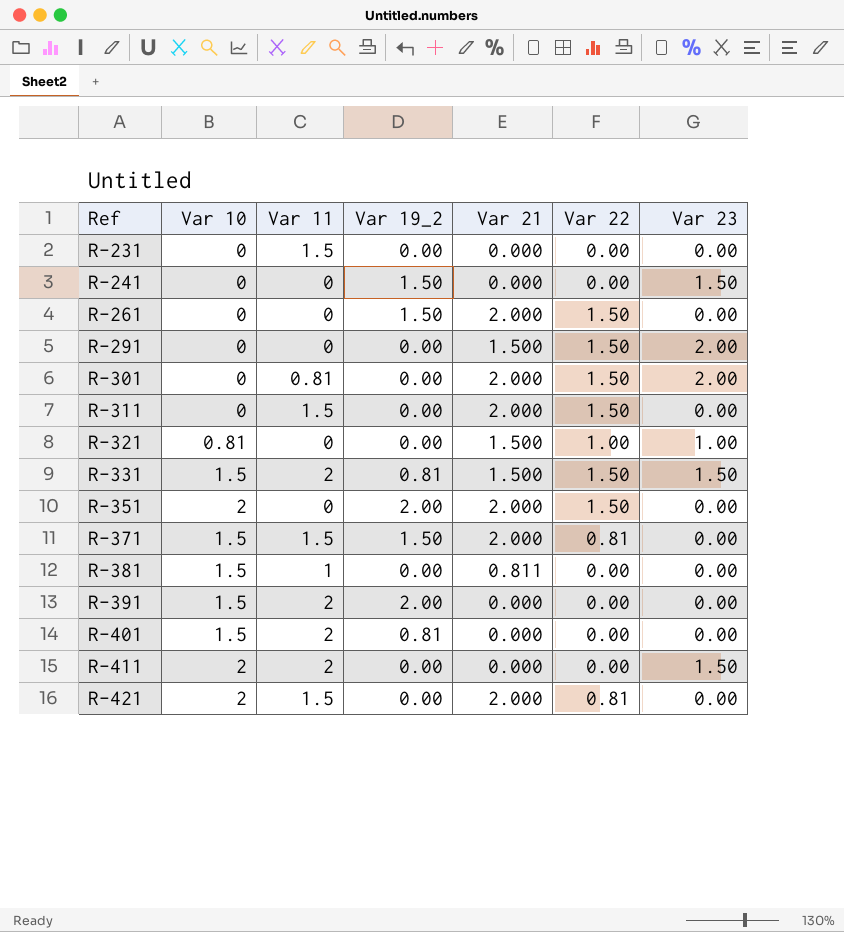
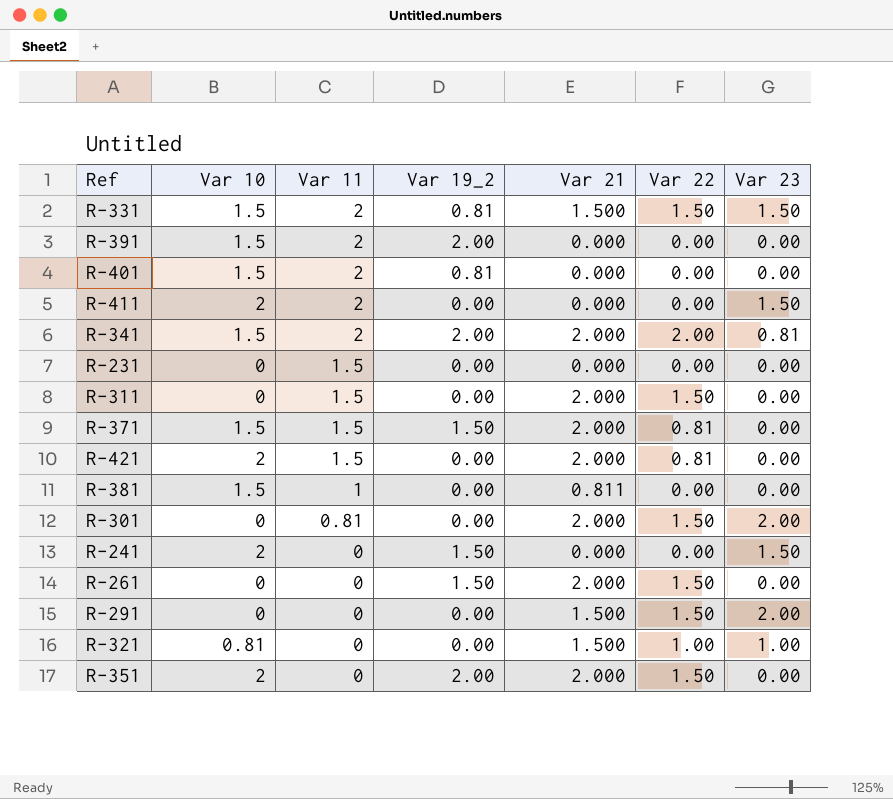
row order: Ref ascending -> Var 11 descending
row R-341: none -> 1.5 | 2 | 2.00 | 2.000 | 2.00 | 0.81
R-241 | Var 10: 0 -> 2

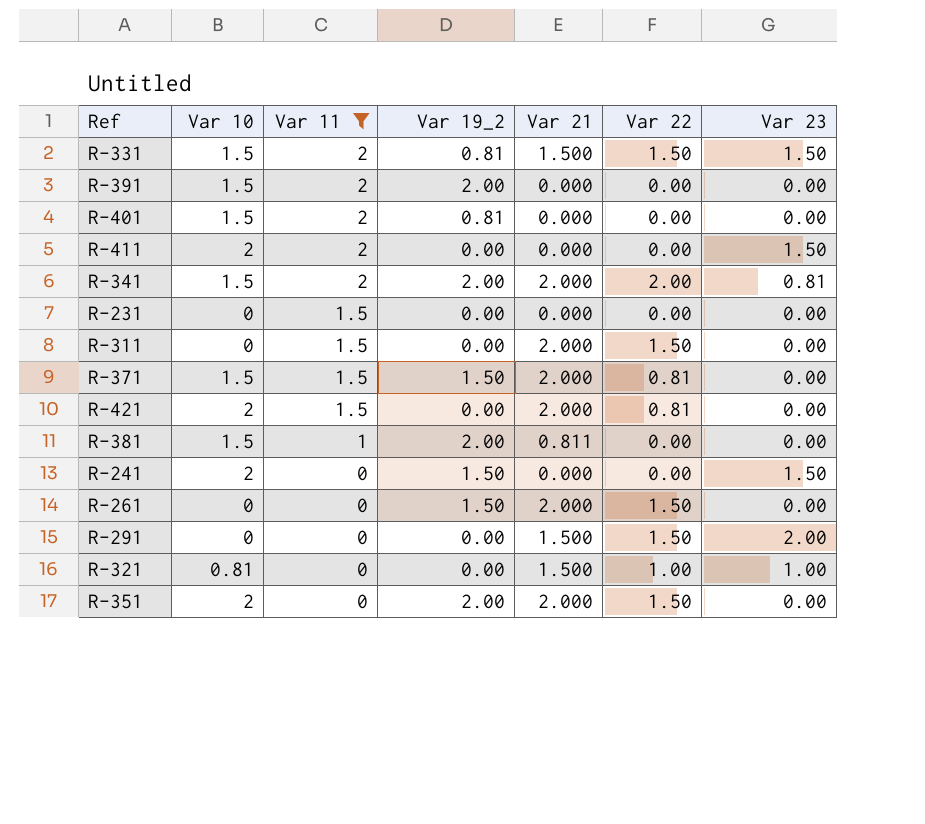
filter: none -> Var 11 != 0.81
R-381 | Var 19_2: 0.00 -> 2.00

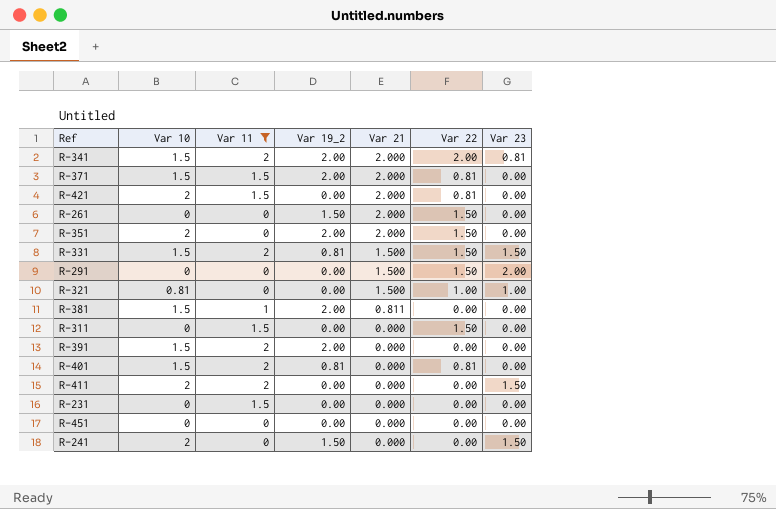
row order: Var 11 descending -> Var 21 descending
R-371 | Var 19_2: 1.50 -> 2.00
R-311 | Var 21: 2.000 -> 0.000
R-401 | Var 22: 0.00 -> 0.81
row R-451: none -> 0 | 0 | 0.00 | 0.000 | 0.00 | 0.00

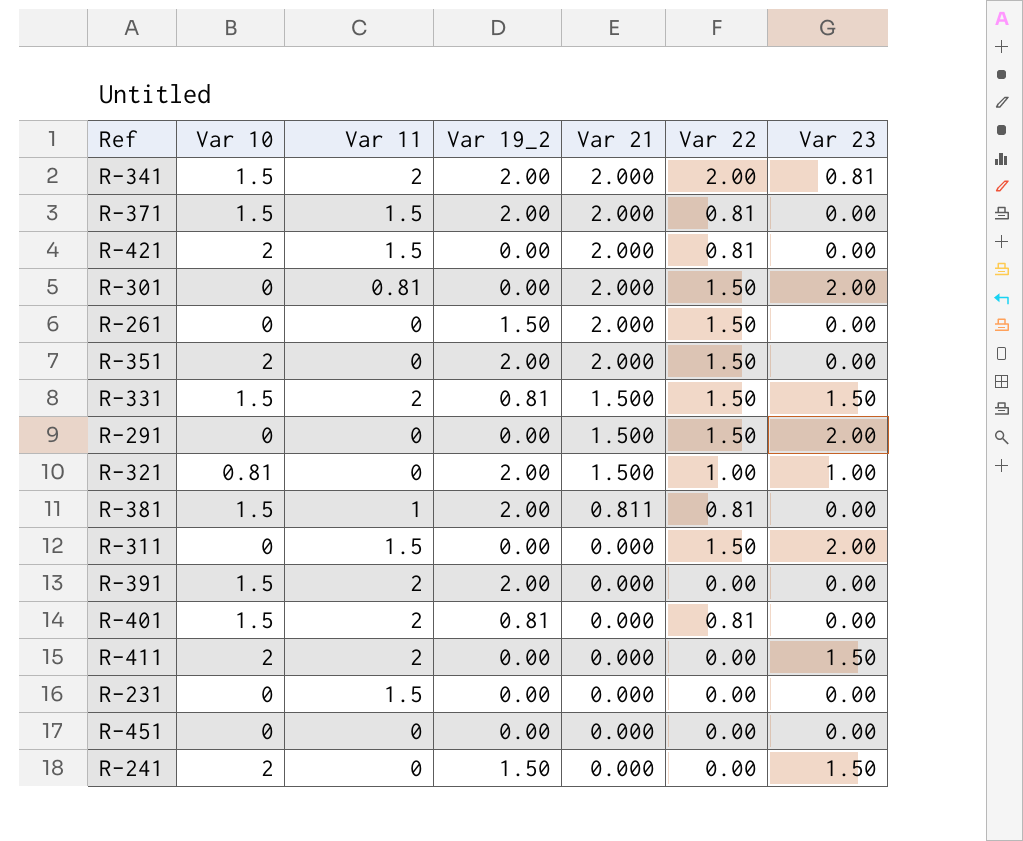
filter: Var 11 != 0.81 -> none
R-321 | Var 19_2: 0.00 -> 2.00
R-381 | Var 22: 0.00 -> 0.81
R-311 | Var 23: 0.00 -> 2.00

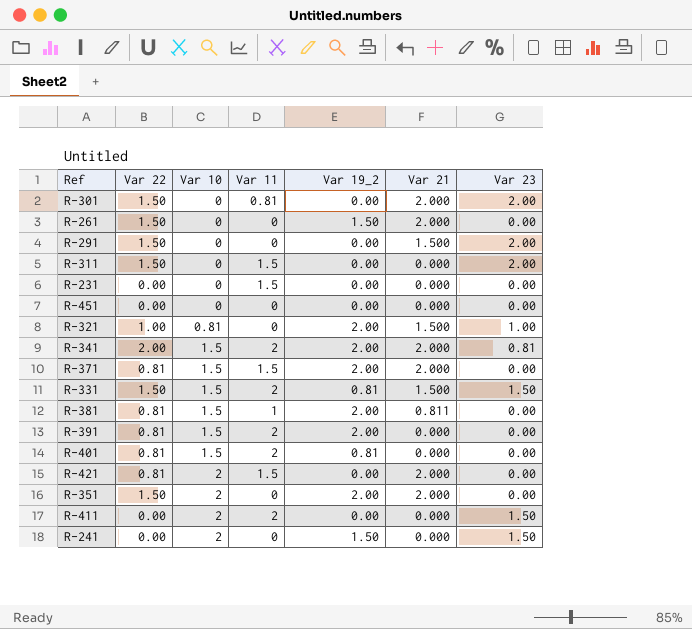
row order: Var 21 descending -> Var 10 ascending
column Var 22 | position: 6 -> 2
R-391 | Var 22: 0.00 -> 0.81

